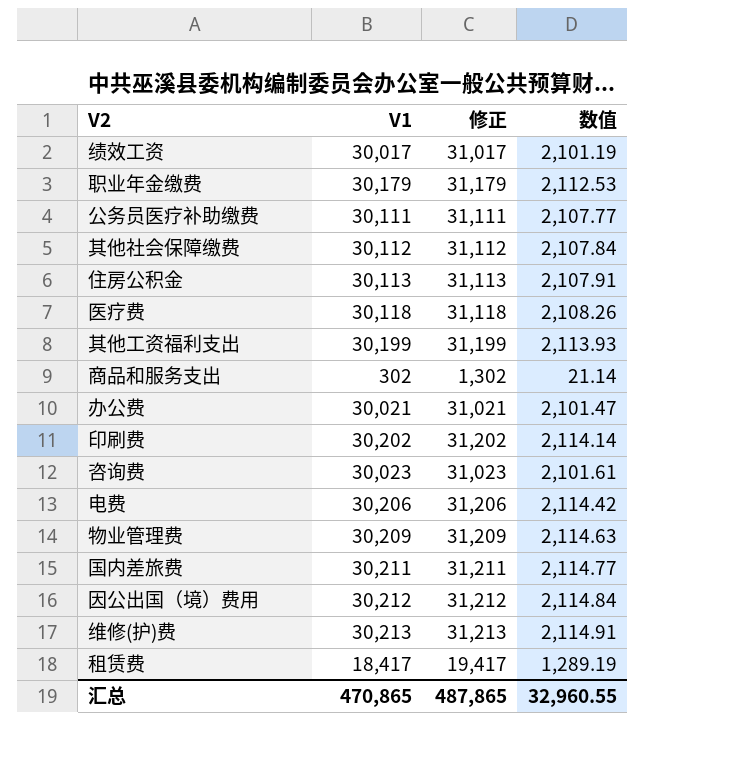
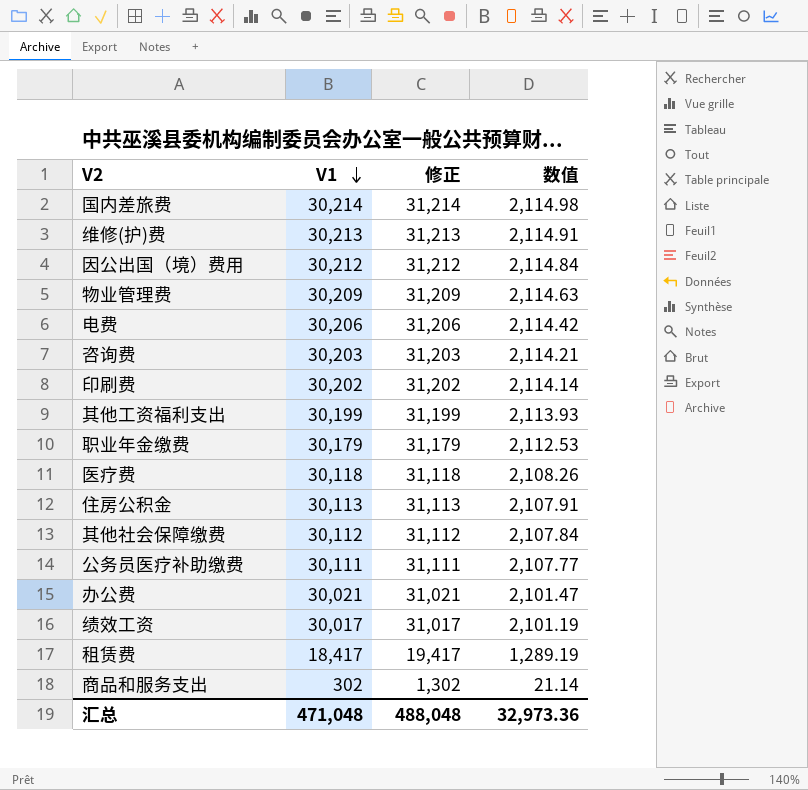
row order: none -> V1 descending
国内差旅费 | V1: 30,211 -> 30,214
国内差旅费 | 修正: 31,211 -> 31,214
国内差旅费 | 数值: 2,114.77 -> 2,114.98
咨询费 | V1: 30,023 -> 30,203
咨询费 | 修正: 31,023 -> 31,203
咨询费 | 数值: 2,101.61 -> 2,114.21
汇总 | V1: 470,865 -> 471,048
汇总 | 修正: 487,865 -> 488,048
汇总 | 数值: 32,960.55 -> 32,973.36

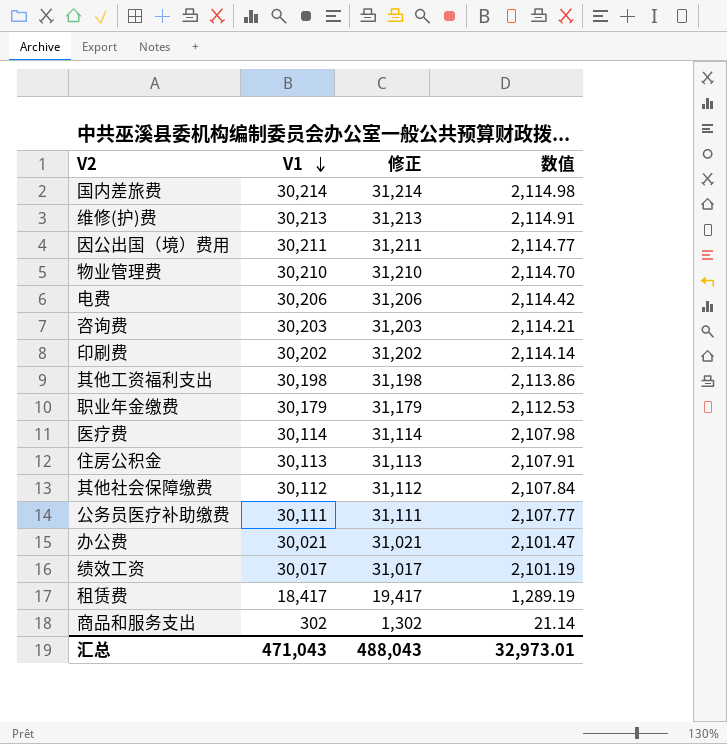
因公出国（境）费用 | V1: 30,212 -> 30,211
因公出国（境）费用 | 修正: 31,212 -> 31,211
因公出国（境）费用 | 数值: 2,114.84 -> 2,114.77
物业管理费 | V1: 30,209 -> 30,210
物业管理费 | 修正: 31,209 -> 31,210
物业管理费 | 数值: 2,114.63 -> 2,114.70
其他工资福利支出 | V1: 30,199 -> 30,198
其他工资福利支出 | 修正: 31,199 -> 31,198
其他工资福利支出 | 数值: 2,113.93 -> 2,113.86
医疗费 | V1: 30,118 -> 30,114
医疗费 | 修正: 31,118 -> 31,114
医疗费 | 数值: 2,108.26 -> 2,107.98
汇总 | V1: 471,048 -> 471,043
汇总 | 修正: 488,048 -> 488,043
汇总 | 数值: 32,973.36 -> 32,973.01

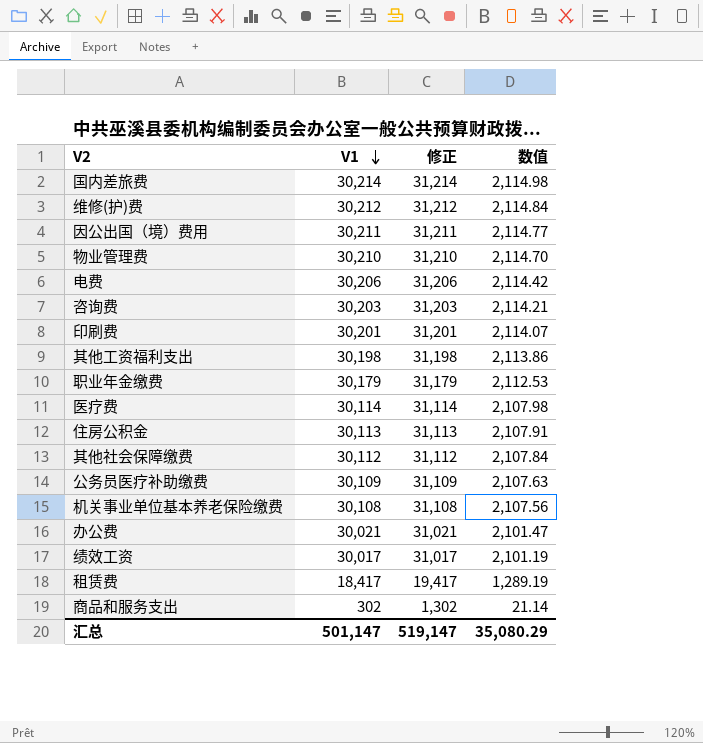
维修(护)费 | V1: 30,213 -> 30,212
维修(护)费 | 修正: 31,213 -> 31,212
维修(护)费 | 数值: 2,114.91 -> 2,114.84
印刷费 | V1: 30,202 -> 30,201
印刷费 | 修正: 31,202 -> 31,201
印刷费 | 数值: 2,114.14 -> 2,114.07
公务员医疗补助缴费 | V1: 30,111 -> 30,109
公务员医疗补助缴费 | 修正: 31,111 -> 31,109
公务员医疗补助缴费 | 数值: 2,107.77 -> 2,107.63
row 机关事业单位基本养老保险缴费: none -> 30,108 | 31,108 | 2,107.56
汇总 | V1: 471,043 -> 501,147
汇总 | 修正: 488,043 -> 519,147
汇总 | 数值: 32,973.01 -> 35,080.29

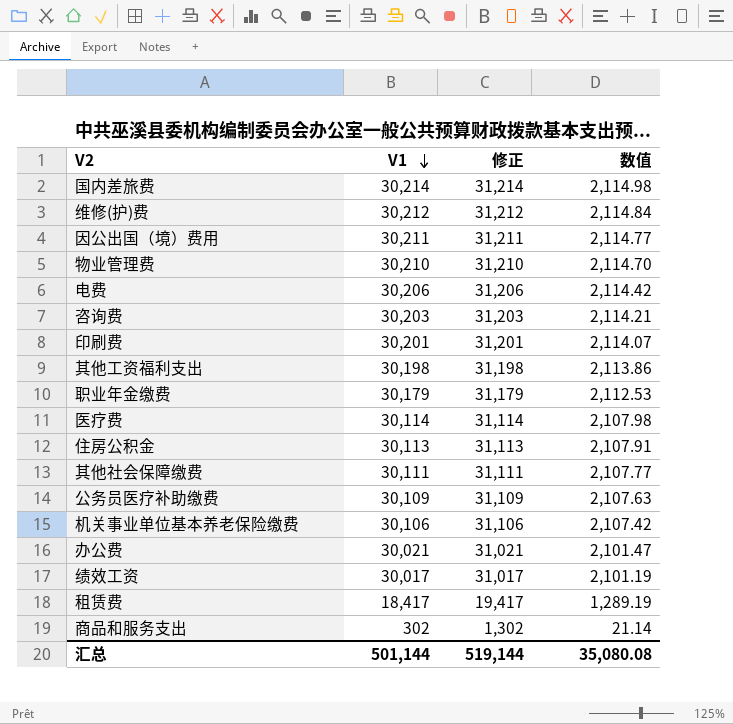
其他社会保障缴费 | V1: 30,112 -> 30,111
其他社会保障缴费 | 修正: 31,112 -> 31,111
其他社会保障缴费 | 数值: 2,107.84 -> 2,107.77
机关事业单位基本养老保险缴费 | V1: 30,108 -> 30,106
机关事业单位基本养老保险缴费 | 修正: 31,108 -> 31,106
机关事业单位基本养老保险缴费 | 数值: 2,107.56 -> 2,107.42
汇总 | V1: 501,147 -> 501,144
汇总 | 修正: 519,147 -> 519,144
汇总 | 数值: 35,080.29 -> 35,080.08

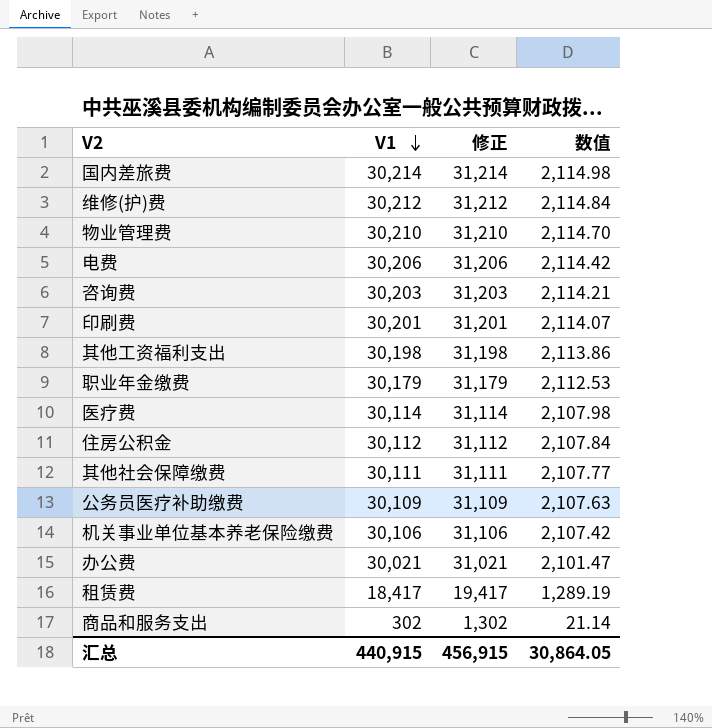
row 因公出国（境）费用: 30,211 | 31,211 | 2,114.77 -> none
row 绩效工资: 30,017 | 31,017 | 2,101.19 -> none
住房公积金 | V1: 30,113 -> 30,112
住房公积金 | 修正: 31,113 -> 31,112
住房公积金 | 数值: 2,107.91 -> 2,107.84
汇总 | V1: 501,144 -> 440,915
汇总 | 修正: 519,144 -> 456,915
汇总 | 数值: 35,080.08 -> 30,864.05

